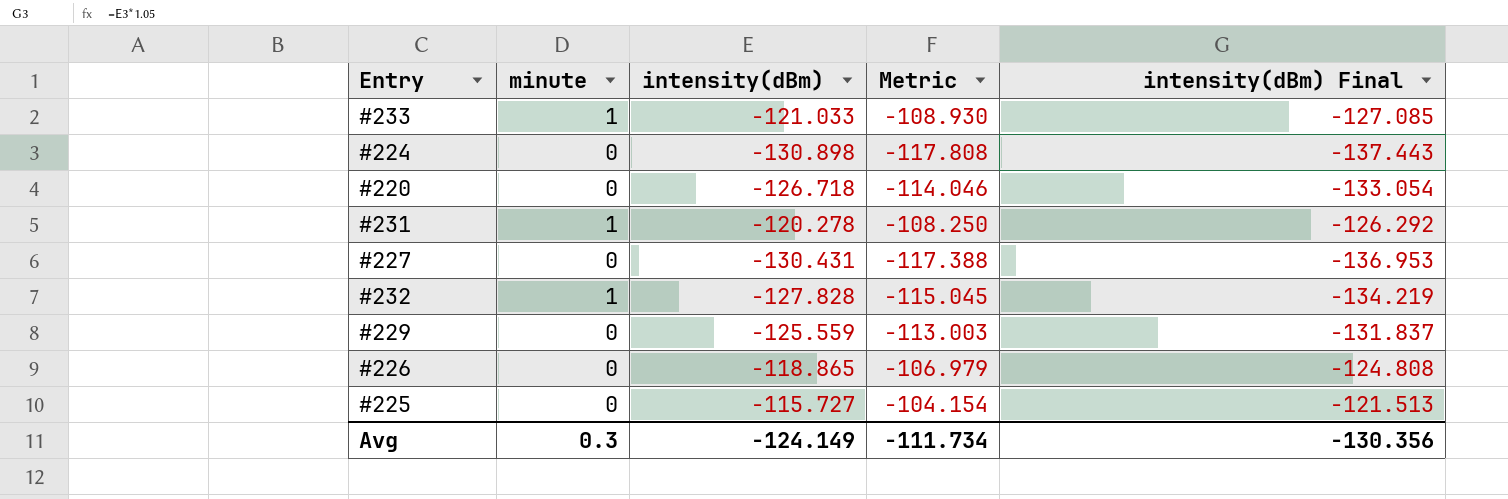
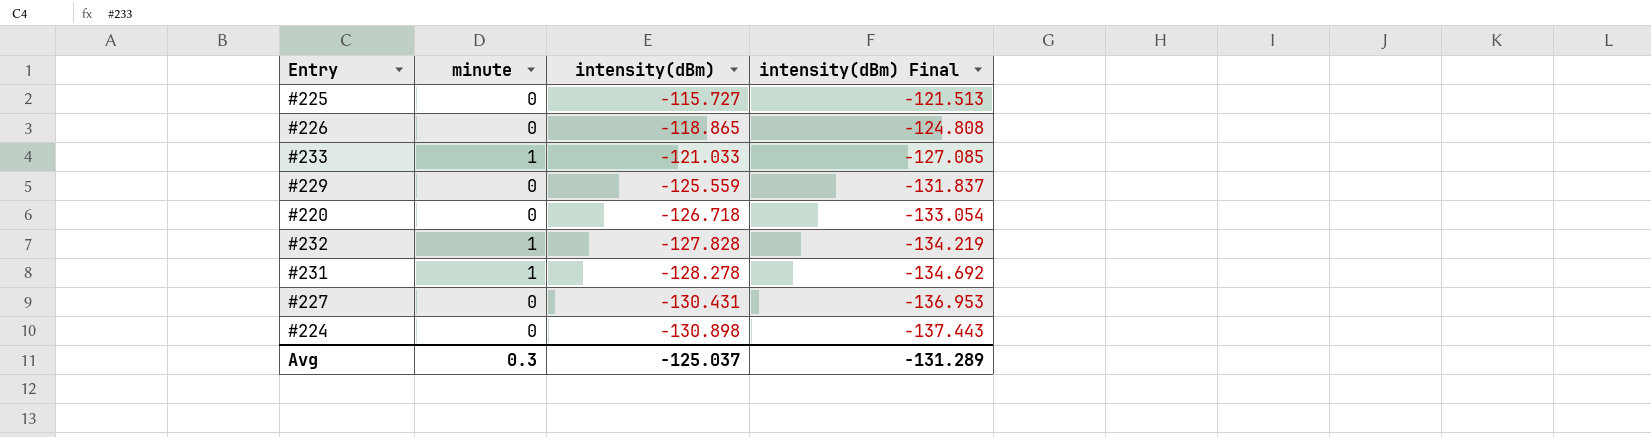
row order: none -> intensity(dBm) descending
column Metric | formula: [intensity(dBm)] * 0.9 -> none
#231 | intensity(dBm): -120.278 -> -128.278
#231 | intensity(dBm) Final: -126.292 -> -134.692
Avg | intensity(dBm): -124.149 -> -125.037
Avg | intensity(dBm) Final: -130.356 -> -131.289

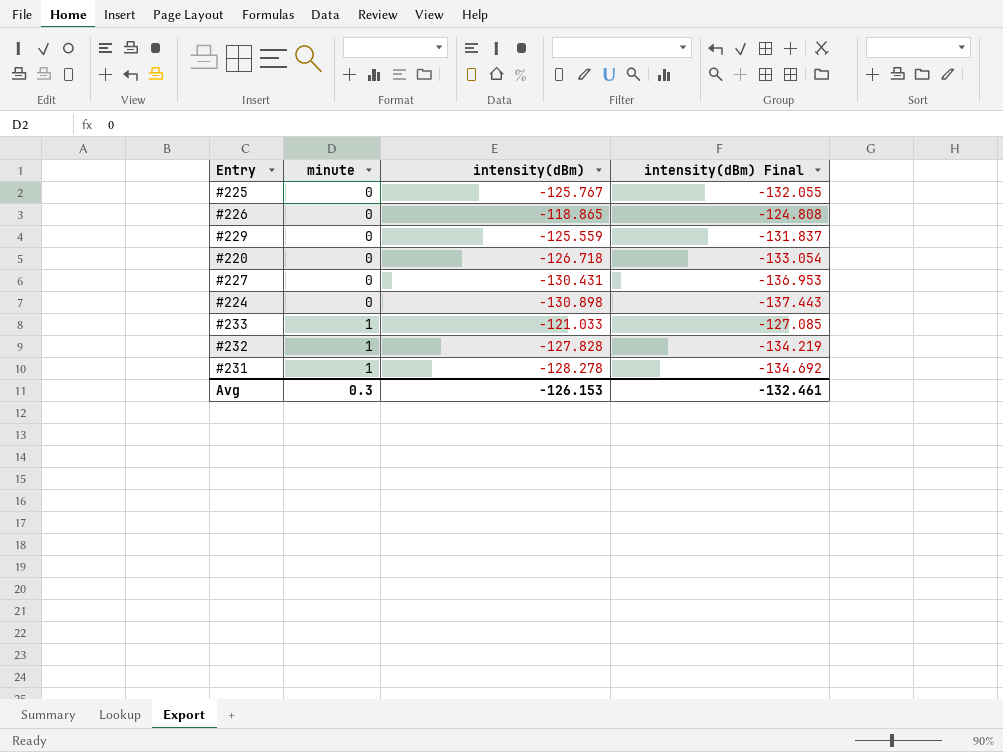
row order: intensity(dBm) descending -> minute ascending
#225 | intensity(dBm): -115.727 -> -125.767
#225 | intensity(dBm) Final: -121.513 -> -132.055
Avg | intensity(dBm): -125.037 -> -126.153
Avg | intensity(dBm) Final: -131.289 -> -132.461

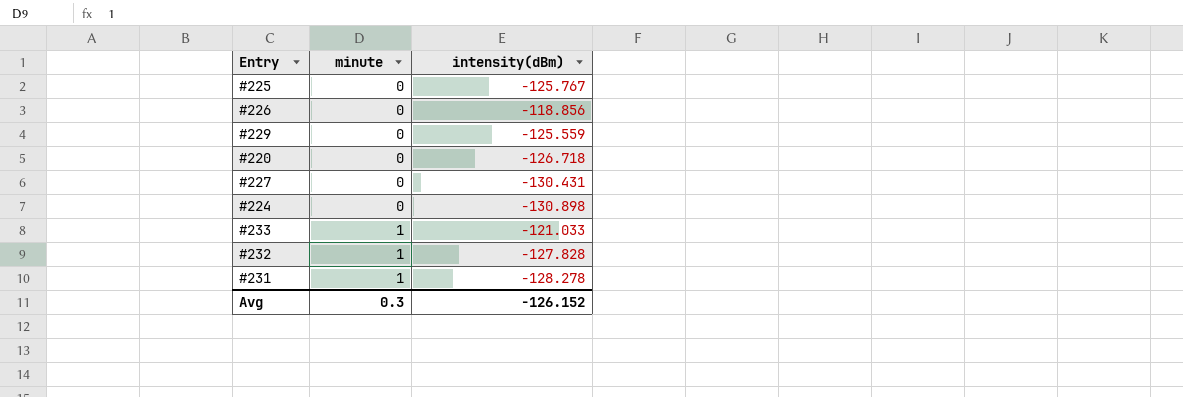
column intensity(dBm) Final | formula: [intensity(dBm)] * 1.05 -> none
#226 | intensity(dBm): -118.865 -> -118.856
Avg | intensity(dBm): -126.153 -> -126.152

